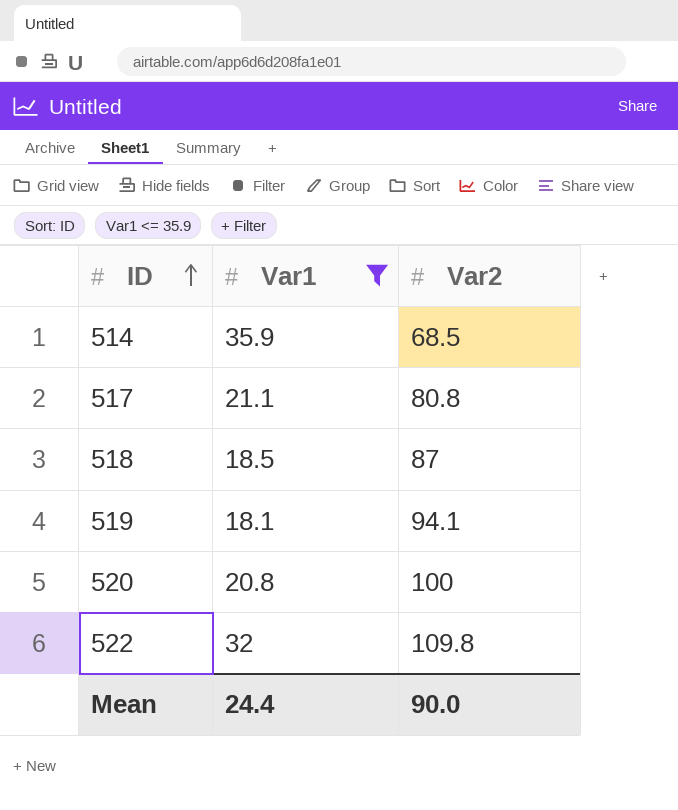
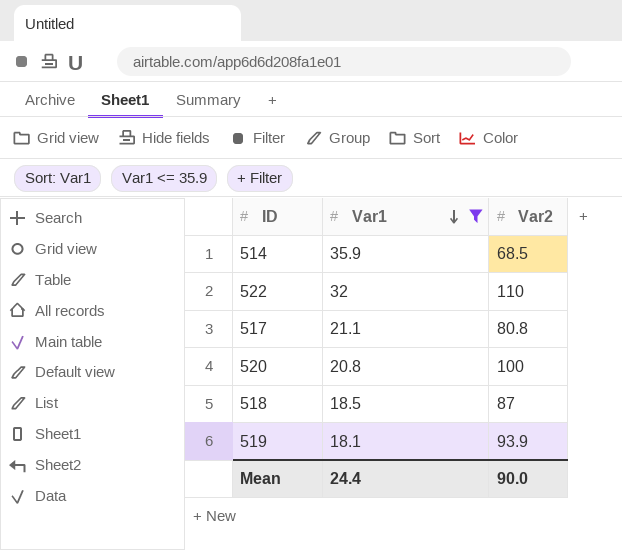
row order: ID ascending -> Var1 descending
522 | Var2: 109.8 -> 110
519 | Var2: 94.1 -> 93.9

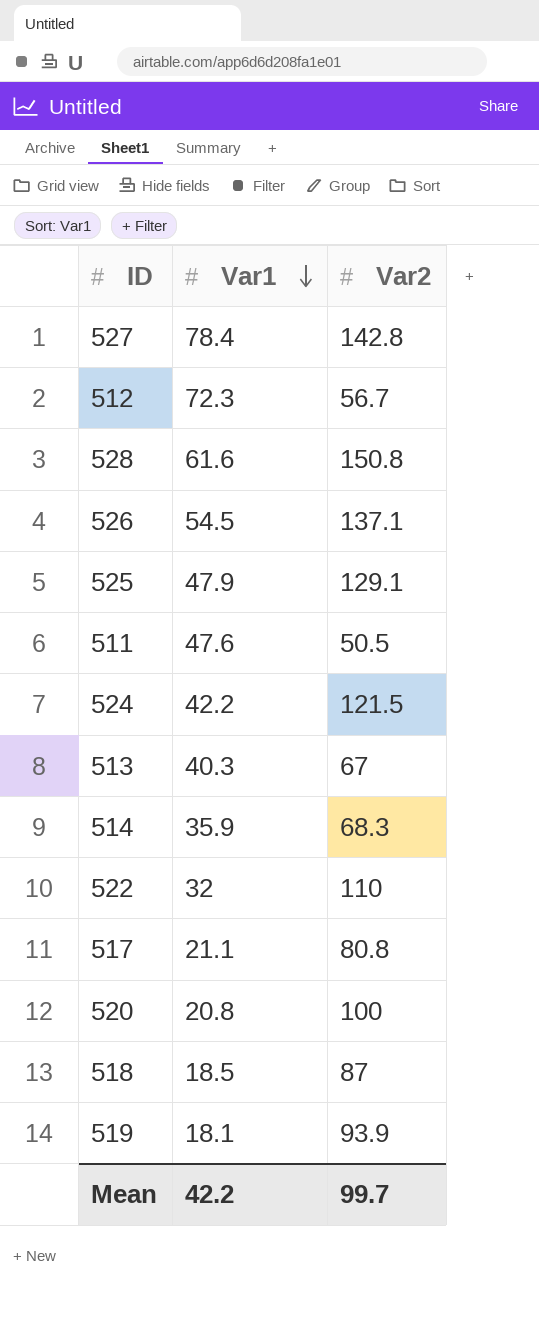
filter: Var1 <= 35.9 -> none
514 | Var2: 68.5 -> 68.3
Mean | Var1: 24.4 -> 42.2
Mean | Var2: 90.0 -> 99.7

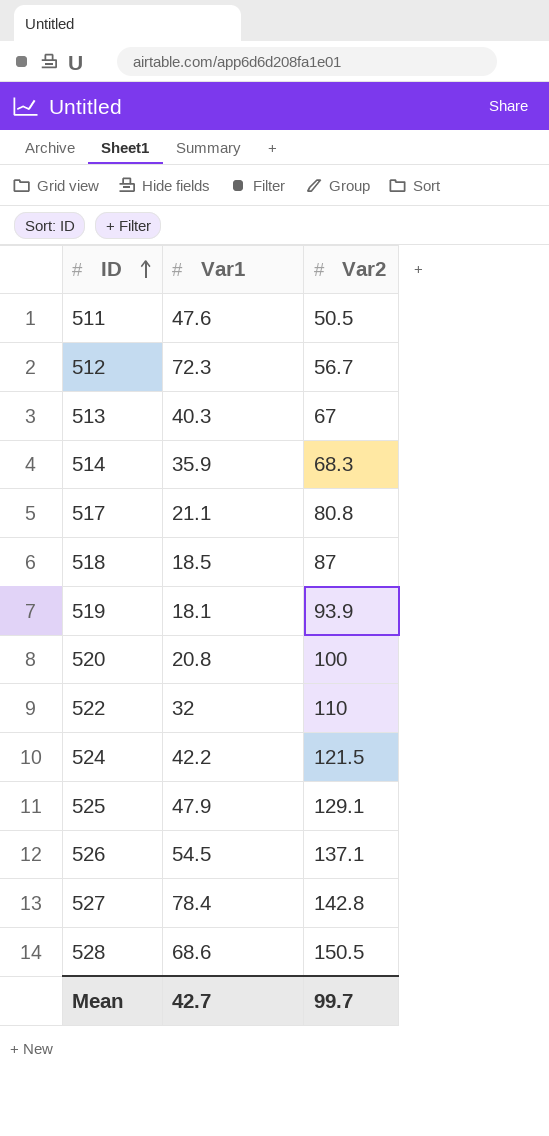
row order: Var1 descending -> ID ascending
528 | Var1: 61.6 -> 68.6
528 | Var2: 150.8 -> 150.5
Mean | Var1: 42.2 -> 42.7

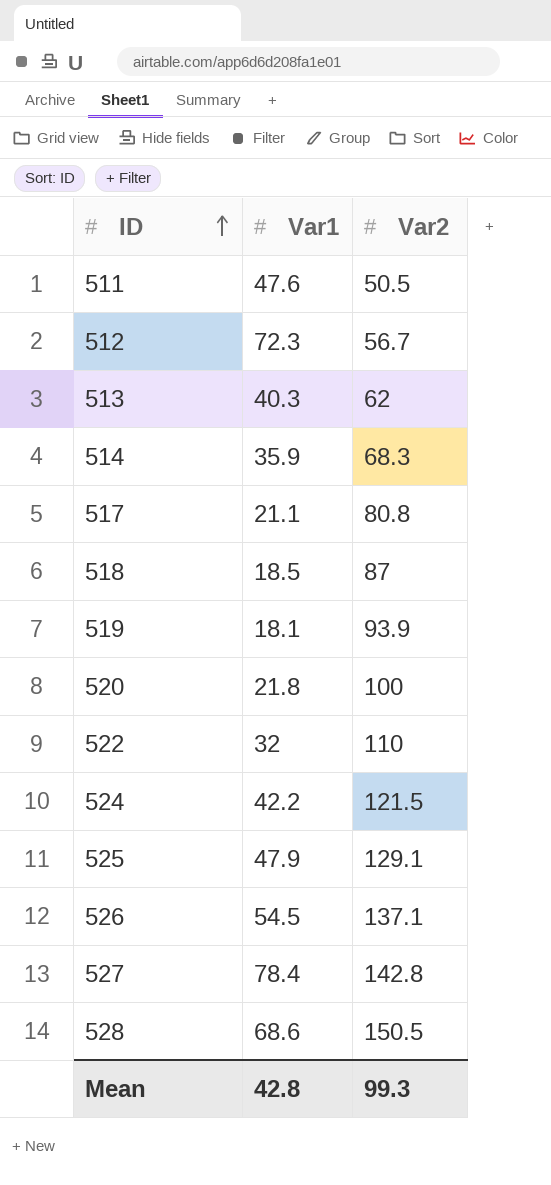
513 | Var2: 67 -> 62
520 | Var1: 20.8 -> 21.8
Mean | Var1: 42.7 -> 42.8
Mean | Var2: 99.7 -> 99.3

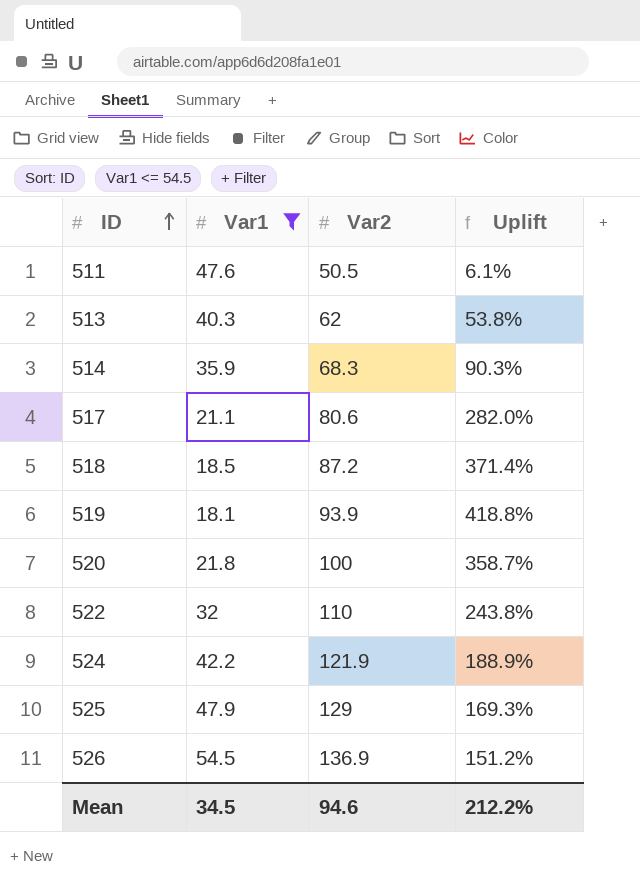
filter: none -> Var1 <= 54.5
column Uplift | formula: none -> ([Var2] - [Var1]) / [Var1]
517 | Var2: 80.8 -> 80.6
518 | Var2: 87 -> 87.2
524 | Var2: 121.5 -> 121.9
525 | Var2: 129.1 -> 129
526 | Var2: 137.1 -> 136.9
Mean | Var1: 42.8 -> 34.5
Mean | Var2: 99.3 -> 94.6

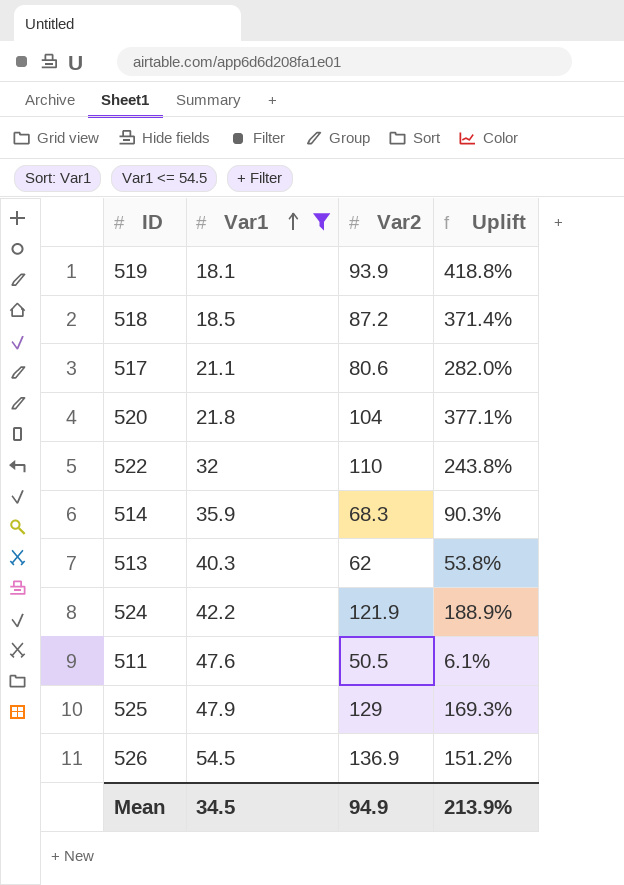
row order: ID ascending -> Var1 ascending
520 | Var2: 100 -> 104
520 | Uplift: 358.7% -> 377.1%
Mean | Var2: 94.6 -> 94.9
Mean | Uplift: 212.2% -> 213.9%

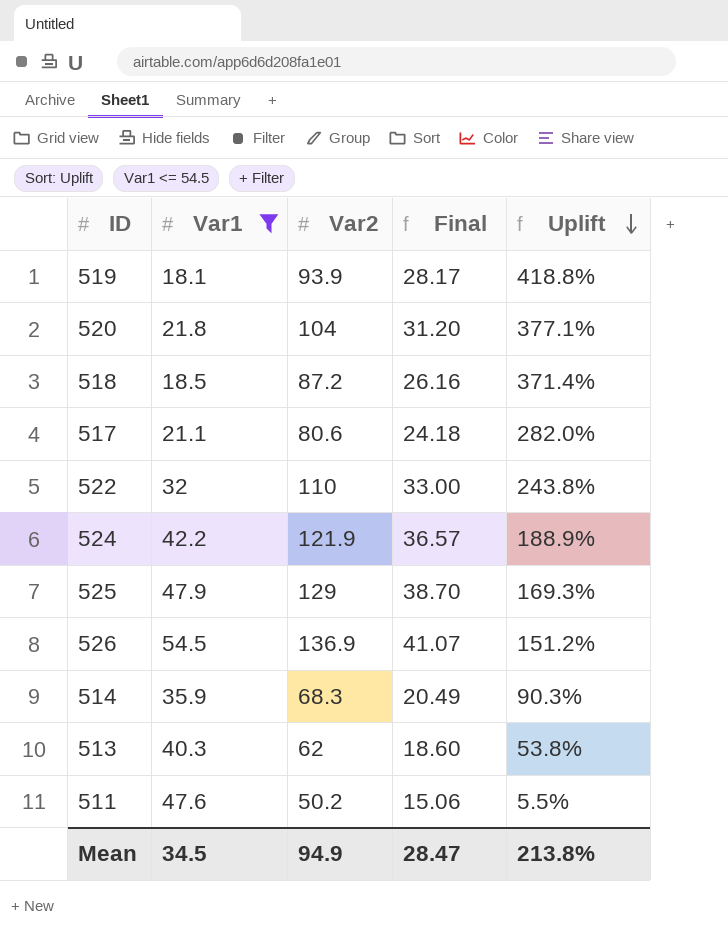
row order: Var1 ascending -> Uplift descending
column Final | formula: none -> [Var2] * 0.3
511 | Var2: 50.5 -> 50.2
511 | Uplift: 6.1% -> 5.5%
Mean | Uplift: 213.9% -> 213.8%

